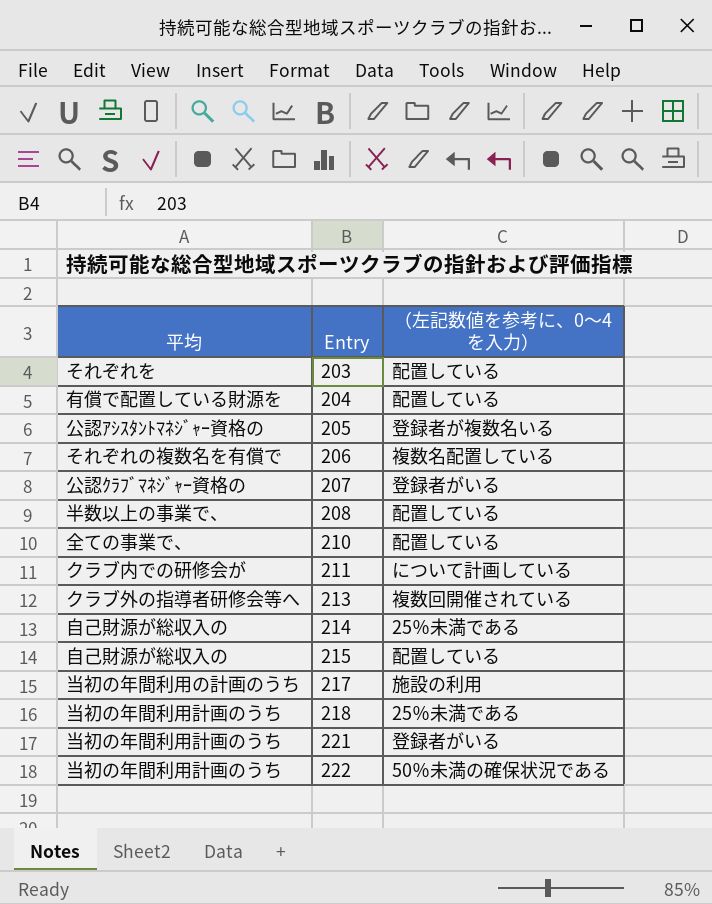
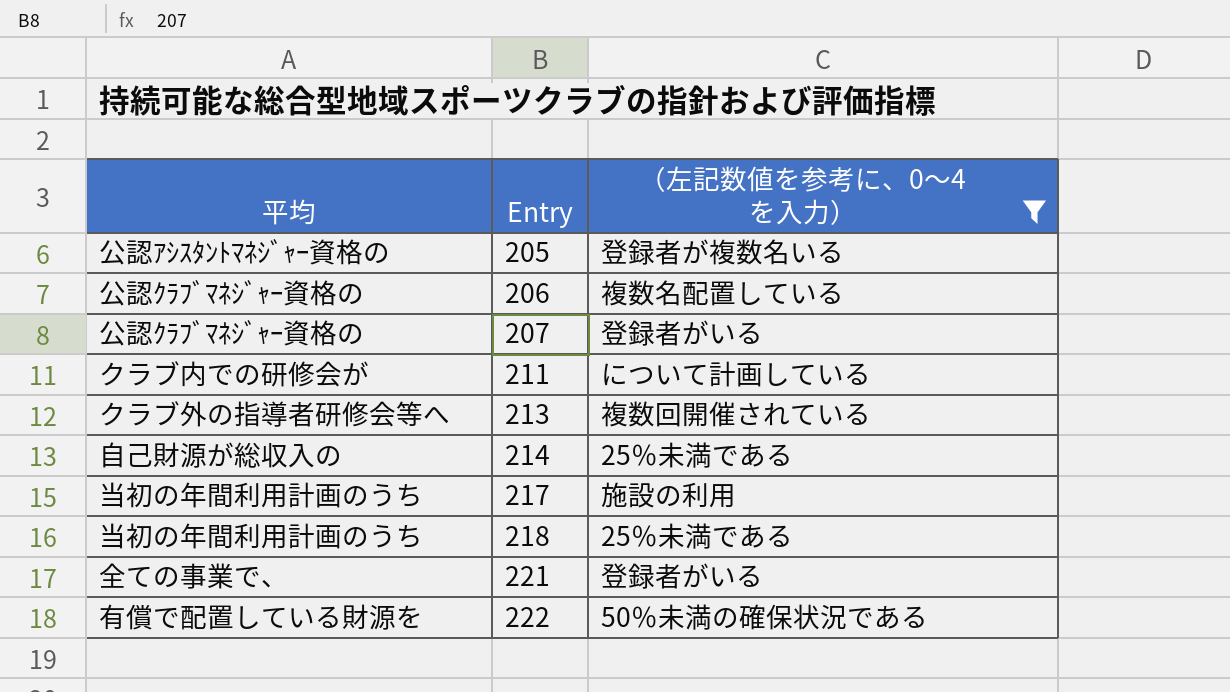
filter: none -> （左記数値を参考に、0～4を入力） != 配置している
206 | 平均: それぞれの複数名を有償で -> 公認ｸﾗﾌﾞﾏﾈｼﾞｬｰ資格の
217 | 平均: 当初の年間利用の計画のうち -> 当初の年間利用計画のうち
221 | 平均: 当初の年間利用計画のうち -> 全ての事業で、
222 | 平均: 当初の年間利用計画のうち -> 有償で配置している財源を

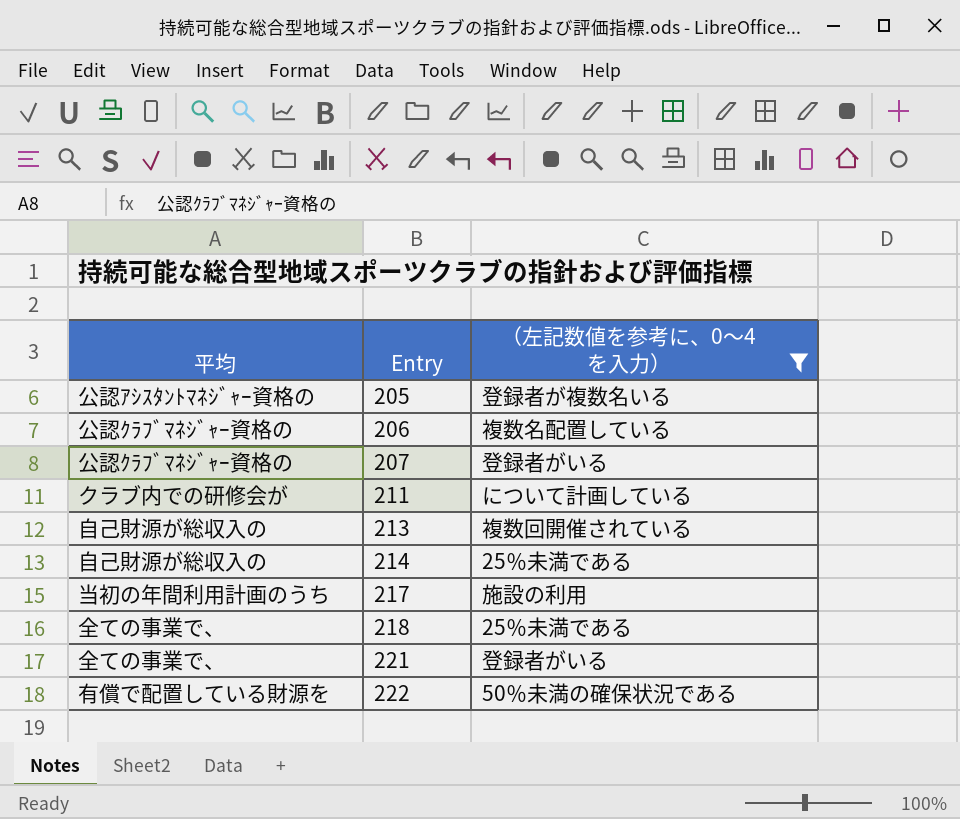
213 | 平均: クラブ外の指導者研修会等へ -> 自己財源が総収入の
218 | 平均: 当初の年間利用計画のうち -> 全ての事業で、

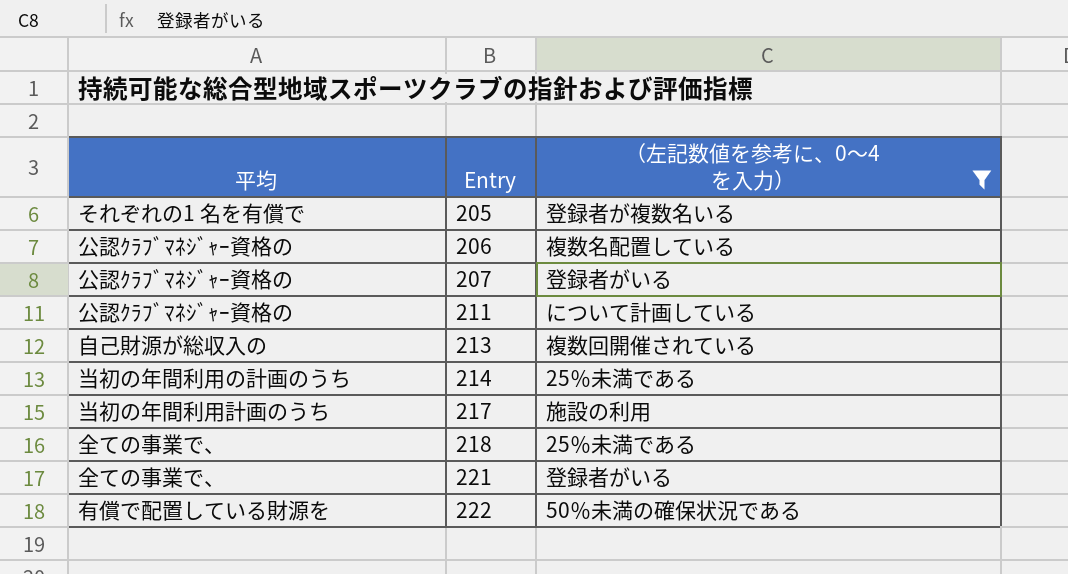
205 | 平均: 公認ｱｼｽﾀﾝﾄﾏﾈｼﾞｬｰ資格の -> それぞれの1 名を有償で
211 | 平均: クラブ内での研修会が -> 公認ｸﾗﾌﾞﾏﾈｼﾞｬｰ資格の
214 | 平均: 自己財源が総収入の -> 当初の年間利用の計画のうち

